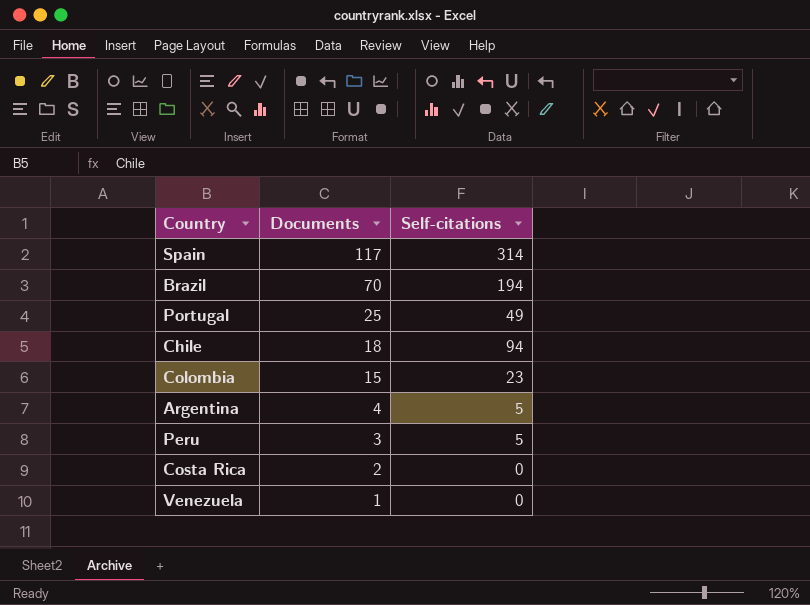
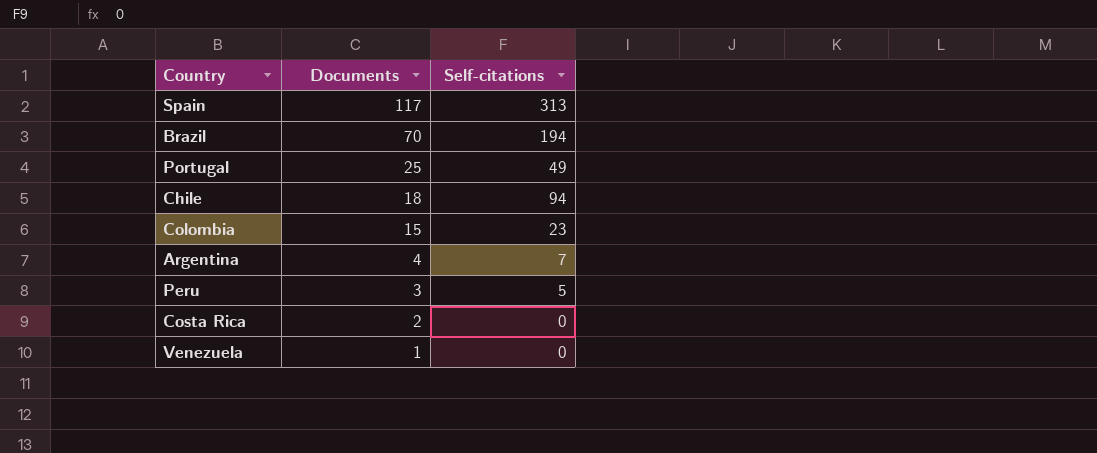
Spain | Self-citations: 314 -> 313
Argentina | Self-citations: 5 -> 7

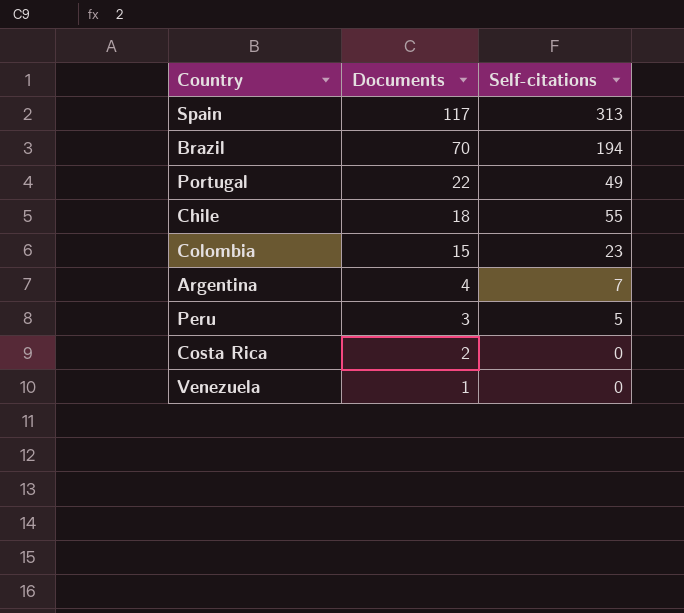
Portugal | Documents: 25 -> 22
Chile | Self-citations: 94 -> 55

